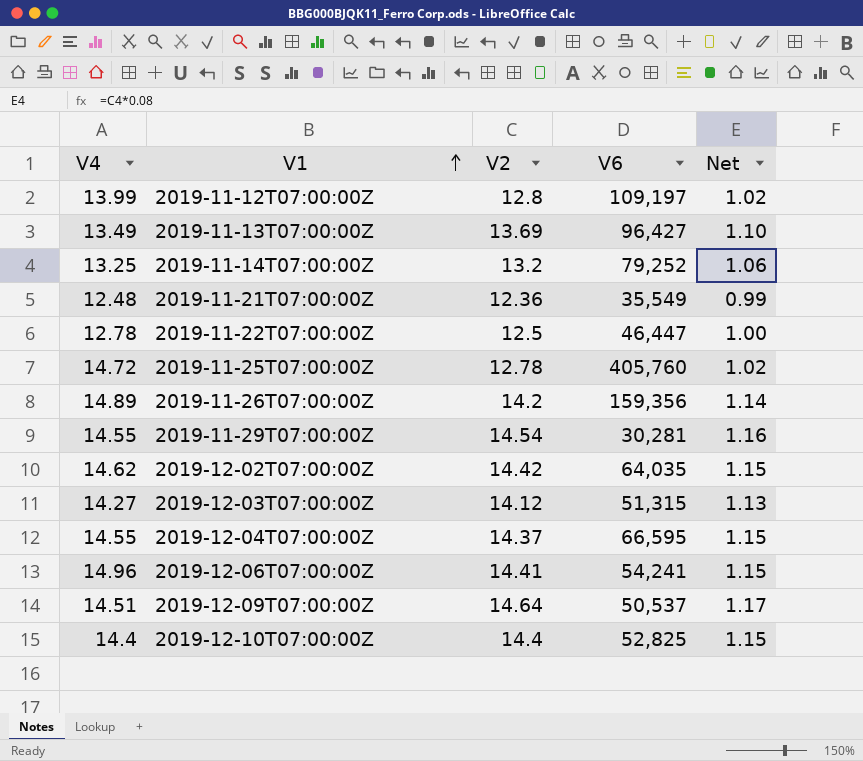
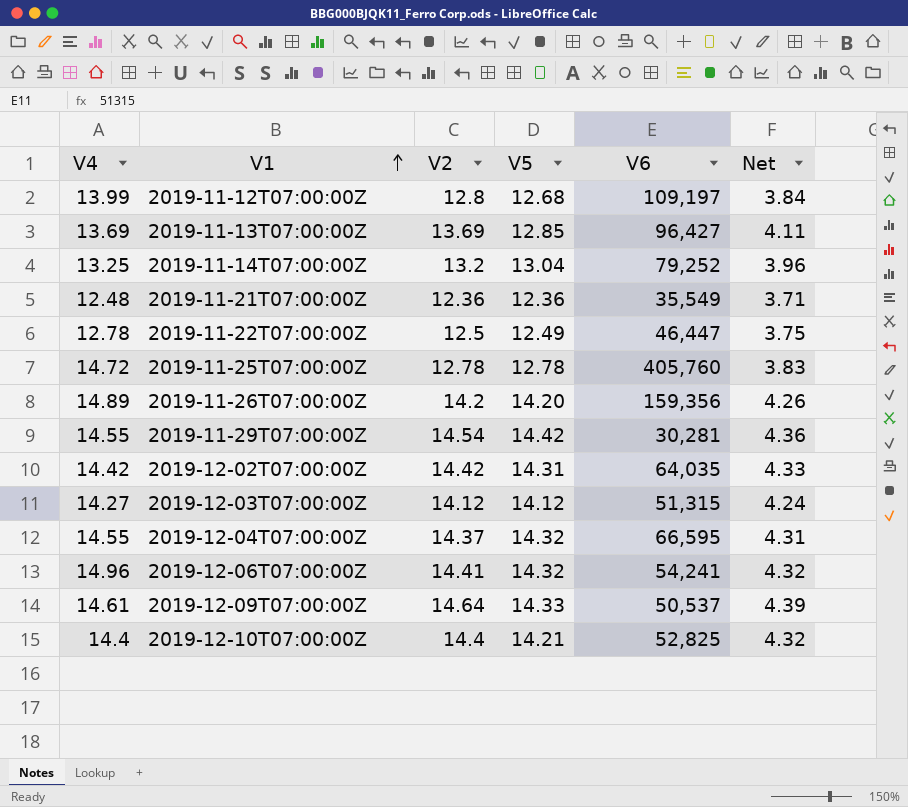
column V5 | position: none -> 4
column Net | formula: [V2] * 0.08 -> [V2] * 0.3
2019-11-13T07:00:00Z | V4: 13.49 -> 13.69
2019-12-02T07:00:00Z | V4: 14.62 -> 14.42
2019-12-09T07:00:00Z | V4: 14.51 -> 14.61

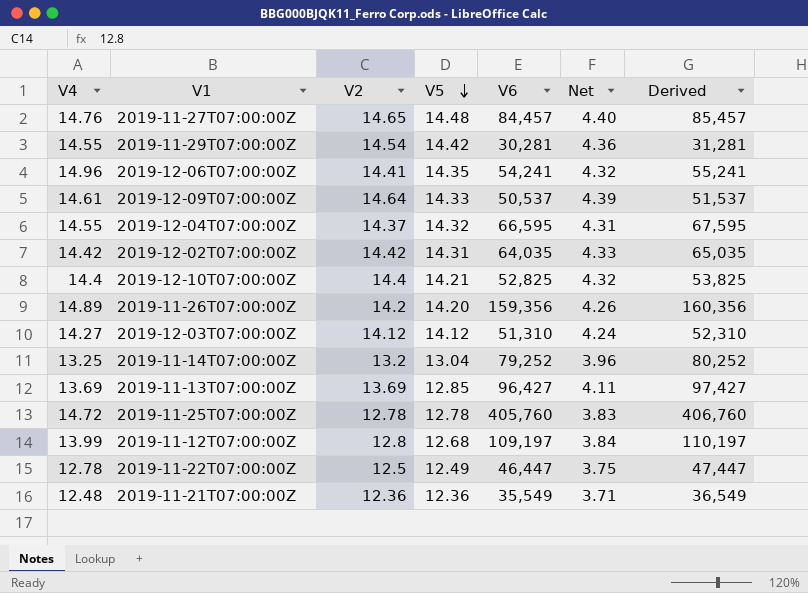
row order: V1 ascending -> V5 descending
column Derived | formula: none -> [V6] + 1000
row 2019-11-27T07:00:00Z: none -> 14.76 | 14.65 | 14.48 | 84,457 | 4.40 | 85,457
2019-12-06T07:00:00Z | V5: 14.32 -> 14.35
2019-12-03T07:00:00Z | V6: 51,315 -> 51,310

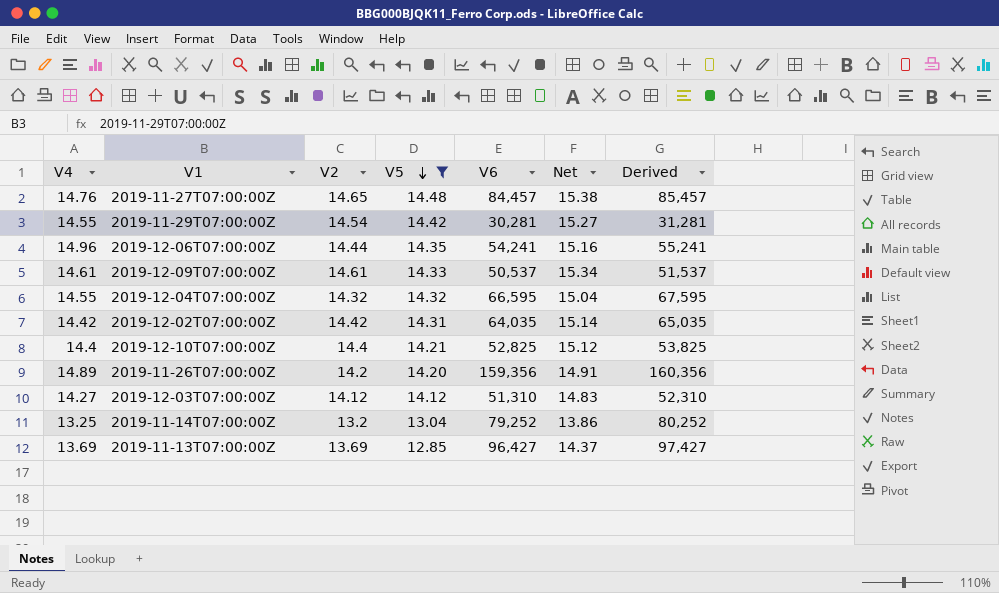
filter: none -> V5 >= 12.85
column Net | formula: [V2] * 0.3 -> [V2] * 1.05
2019-12-06T07:00:00Z | V2: 14.41 -> 14.44
2019-12-09T07:00:00Z | V2: 14.64 -> 14.61
2019-12-04T07:00:00Z | V2: 14.37 -> 14.32

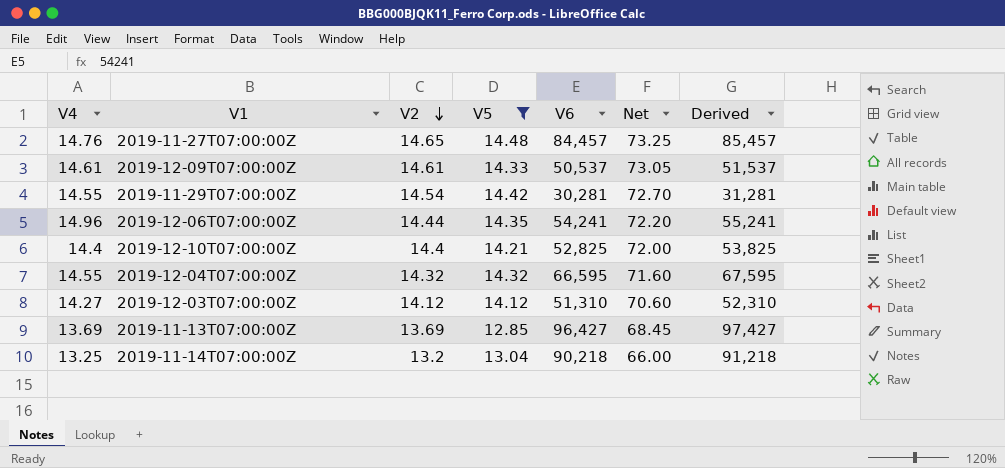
row order: V5 descending -> V2 descending
column Net | formula: [V2] * 1.05 -> [V2] * 5
row 2019-12-02T07:00:00Z: 14.42 | 14.42 | 14.31 | 64,035 | 15.14 | 65,035 -> none
row 2019-11-26T07:00:00Z: 14.89 | 14.2 | 14.20 | 159,356 | 14.91 | 160,356 -> none
2019-11-14T07:00:00Z | V6: 79,252 -> 90,218
2019-11-14T07:00:00Z | Derived: 80,252 -> 91,218

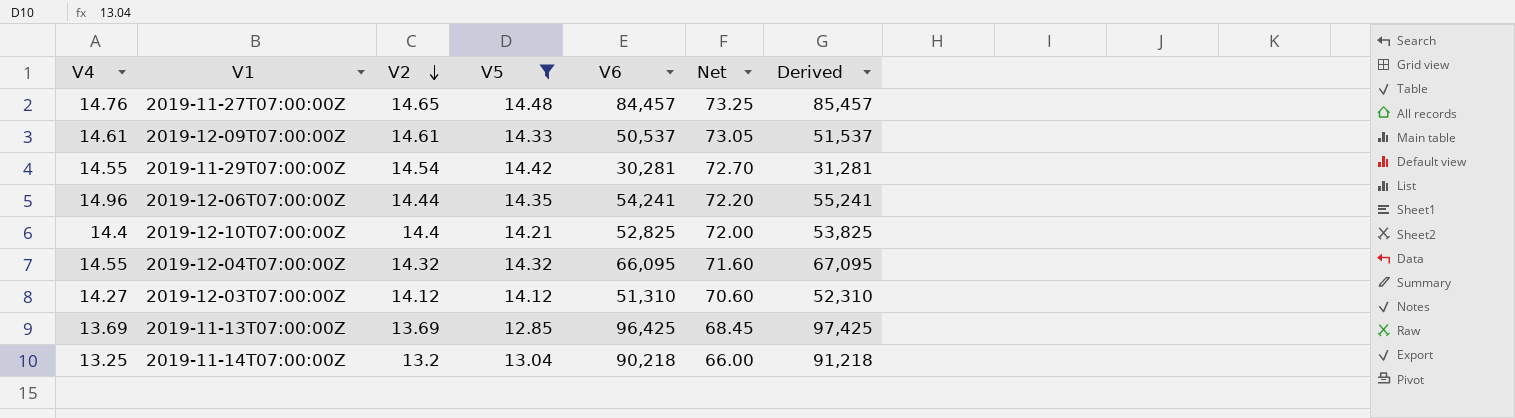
2019-12-04T07:00:00Z | V6: 66,595 -> 66,095
2019-12-04T07:00:00Z | Derived: 67,595 -> 67,095
2019-11-13T07:00:00Z | V6: 96,427 -> 96,425
2019-11-13T07:00:00Z | Derived: 97,427 -> 97,425

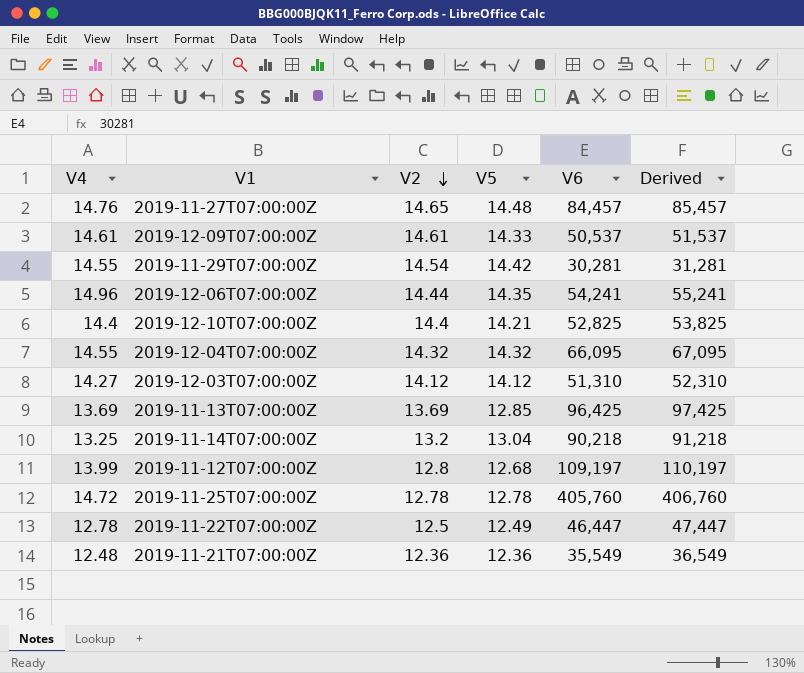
filter: V5 >= 12.85 -> none
column Net | formula: [V2] * 5 -> none

